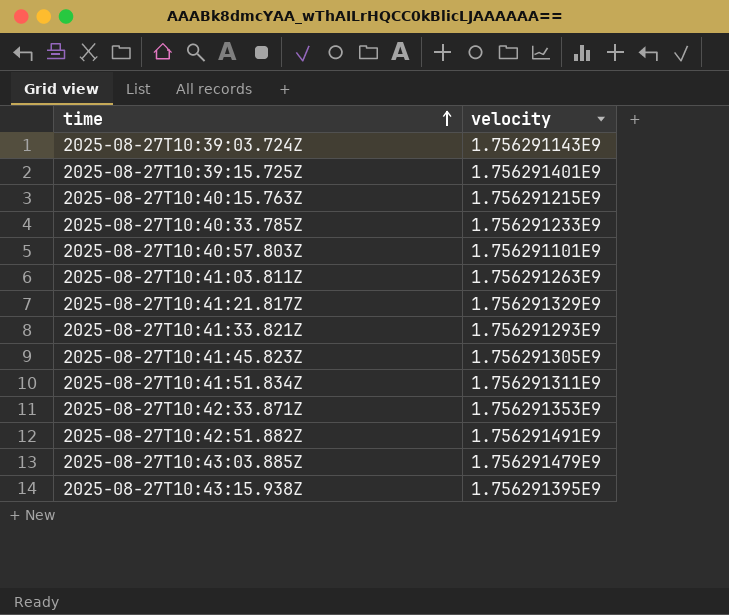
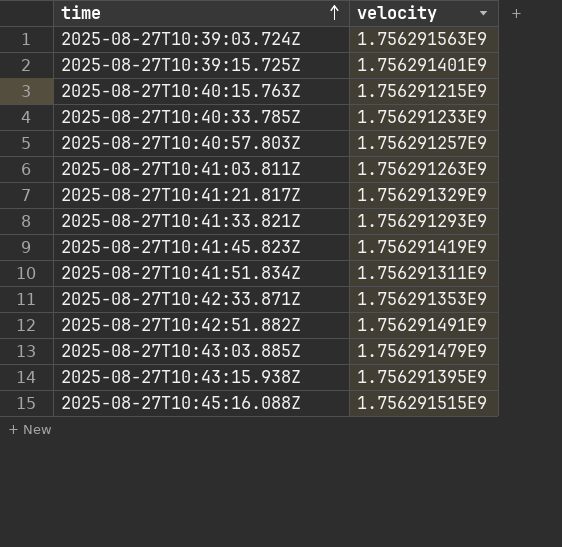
2025-08-27T10:39:03.724Z | velocity: 1.756291143E9 -> 1.756291563E9
2025-08-27T10:40:57.803Z | velocity: 1.756291101E9 -> 1.756291257E9
2025-08-27T10:41:45.823Z | velocity: 1.756291305E9 -> 1.756291419E9
row 2025-08-27T10:45:16.088Z: none -> 1.756291515E9

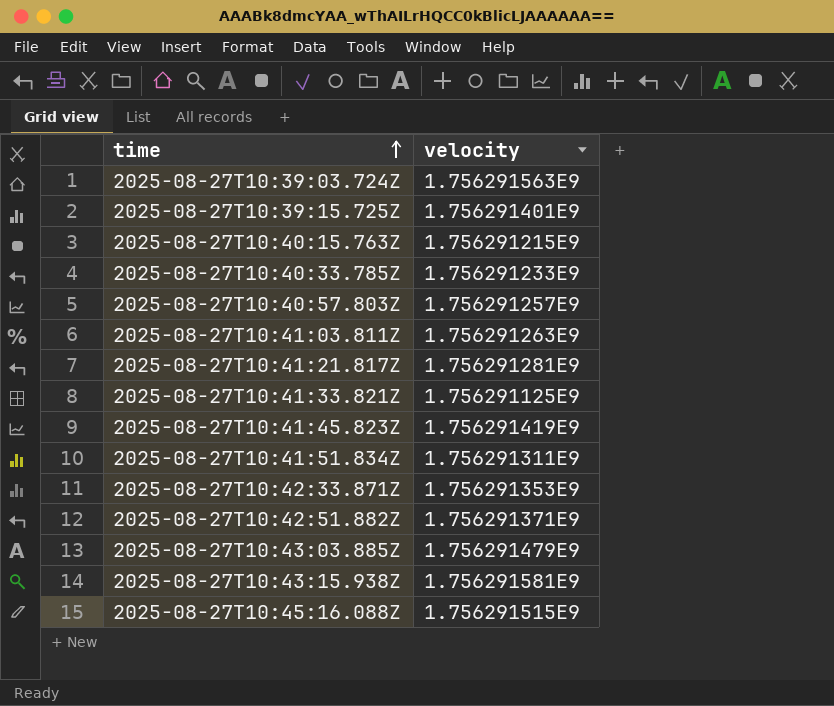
2025-08-27T10:41:21.817Z | velocity: 1.756291329E9 -> 1.756291281E9
2025-08-27T10:41:33.821Z | velocity: 1.756291293E9 -> 1.756291125E9
2025-08-27T10:42:51.882Z | velocity: 1.756291491E9 -> 1.756291371E9
2025-08-27T10:43:15.938Z | velocity: 1.756291395E9 -> 1.756291581E9

